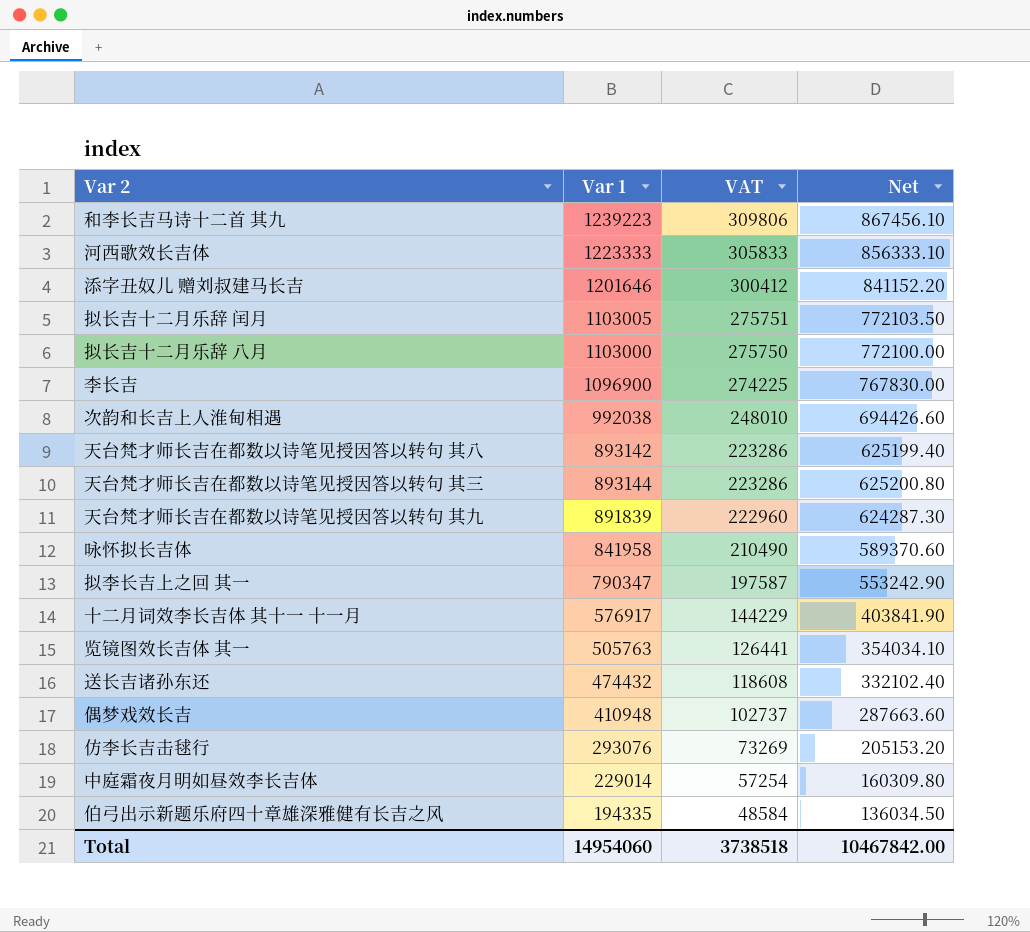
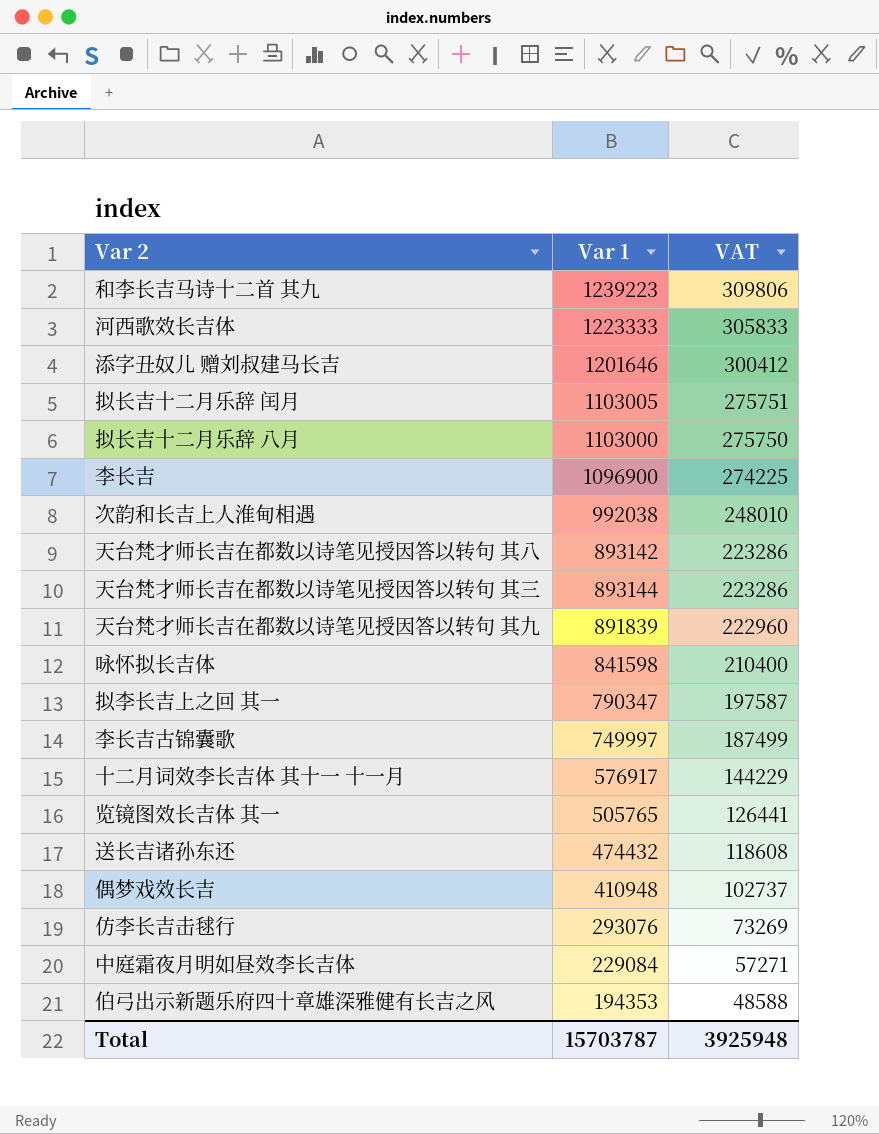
column Net | formula: [Var 1] * 0.7 -> none
咏怀拟长吉体 | Var 1: 841958 -> 841598
咏怀拟长吉体 | VAT: 210490 -> 210400
row 李长吉古锦囊歌: none -> 749997 | 187499
览镜图效长吉体 其一 | Var 1: 505763 -> 505765
中庭霜夜月明如昼效李长吉体 | Var 1: 229014 -> 229084
中庭霜夜月明如昼效李长吉体 | VAT: 57254 -> 57271
伯弓出示新题乐府四十章雄深雅健有长吉之风 | Var 1: 194335 -> 194353
伯弓出示新题乐府四十章雄深雅健有长吉之风 | VAT: 48584 -> 48588
Total | Var 1: 14954060 -> 15703787
Total | VAT: 3738518 -> 3925948

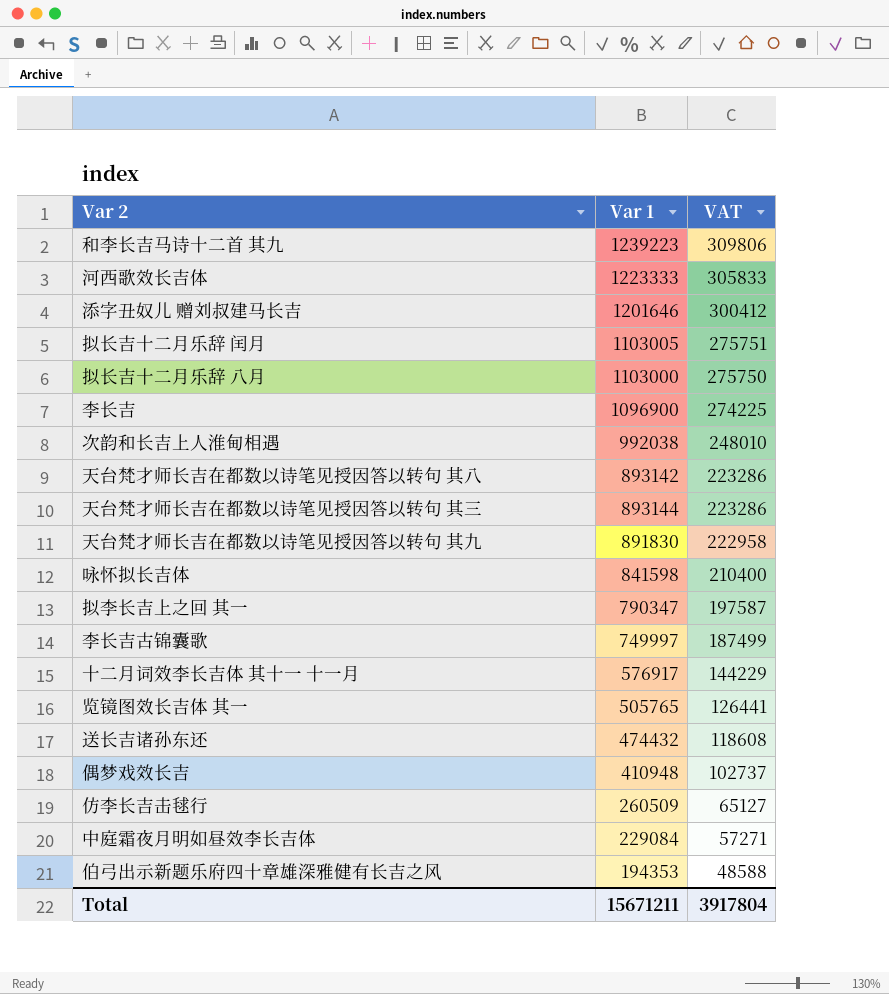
天台梵才师长吉在都数以诗笔见授因答以转句 其九 | Var 1: 891839 -> 891830
天台梵才师长吉在都数以诗笔见授因答以转句 其九 | VAT: 222960 -> 222958
仿李长吉击毬行 | Var 1: 293076 -> 260509
仿李长吉击毬行 | VAT: 73269 -> 65127
Total | Var 1: 15703787 -> 15671211
Total | VAT: 3925948 -> 3917804

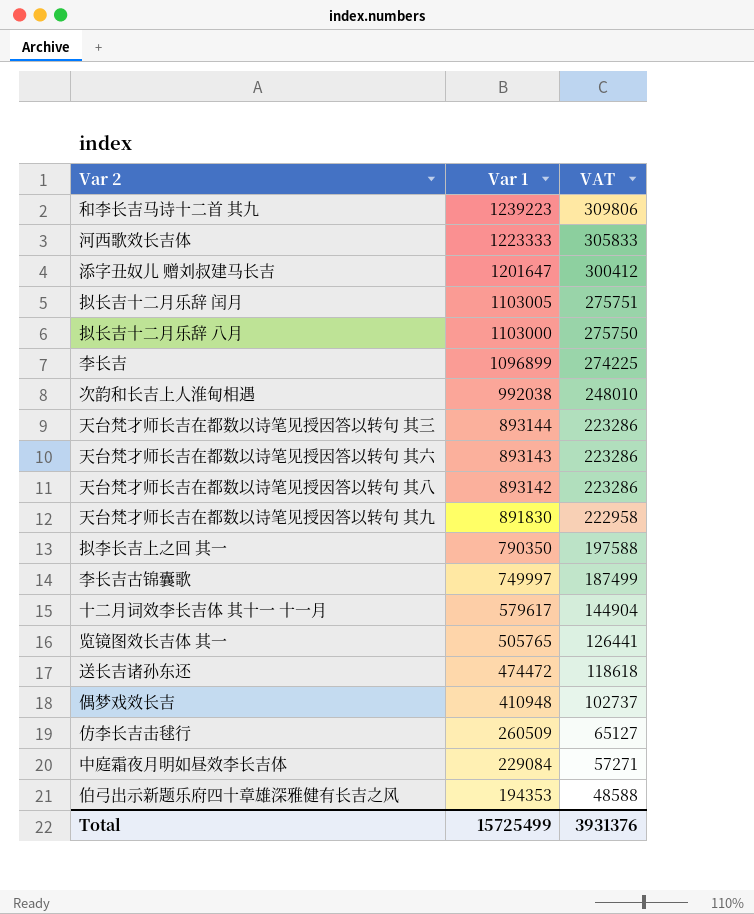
row order: VAT descending -> Var 1 descending
row 咏怀拟长吉体: 841598 | 210400 -> none
添字丑奴儿 赠刘叔建马长吉 | Var 1: 1201646 -> 1201647
李长吉 | Var 1: 1096900 -> 1096899
row 天台梵才师长吉在都数以诗笔见授因答以转句 其六: none -> 893143 | 223286
拟李长吉上之回 其一 | Var 1: 790347 -> 790350
拟李长吉上之回 其一 | VAT: 197587 -> 197588
十二月词效李长吉体 其十一 十一月 | Var 1: 576917 -> 579617
十二月词效李长吉体 其十一 十一月 | VAT: 144229 -> 144904
送长吉诸孙东还 | Var 1: 474432 -> 474472
送长吉诸孙东还 | VAT: 118608 -> 118618
Total | Var 1: 15671211 -> 15725499
Total | VAT: 3917804 -> 3931376

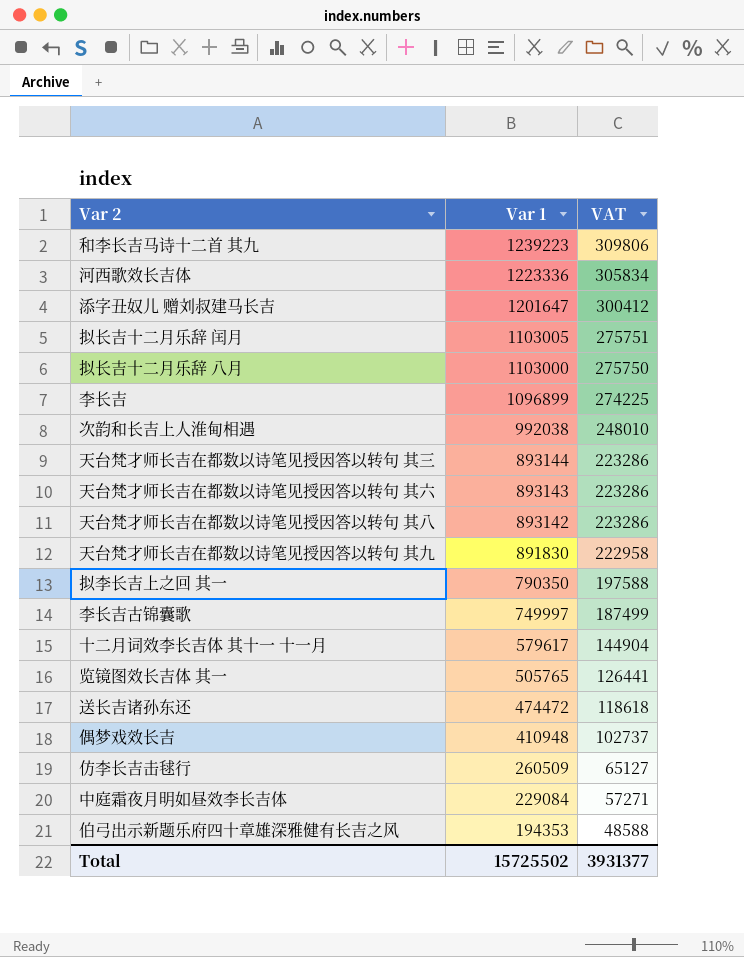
河西歌效长吉体 | Var 1: 1223333 -> 1223336
河西歌效长吉体 | VAT: 305833 -> 305834
Total | Var 1: 15725499 -> 15725502
Total | VAT: 3931376 -> 3931377

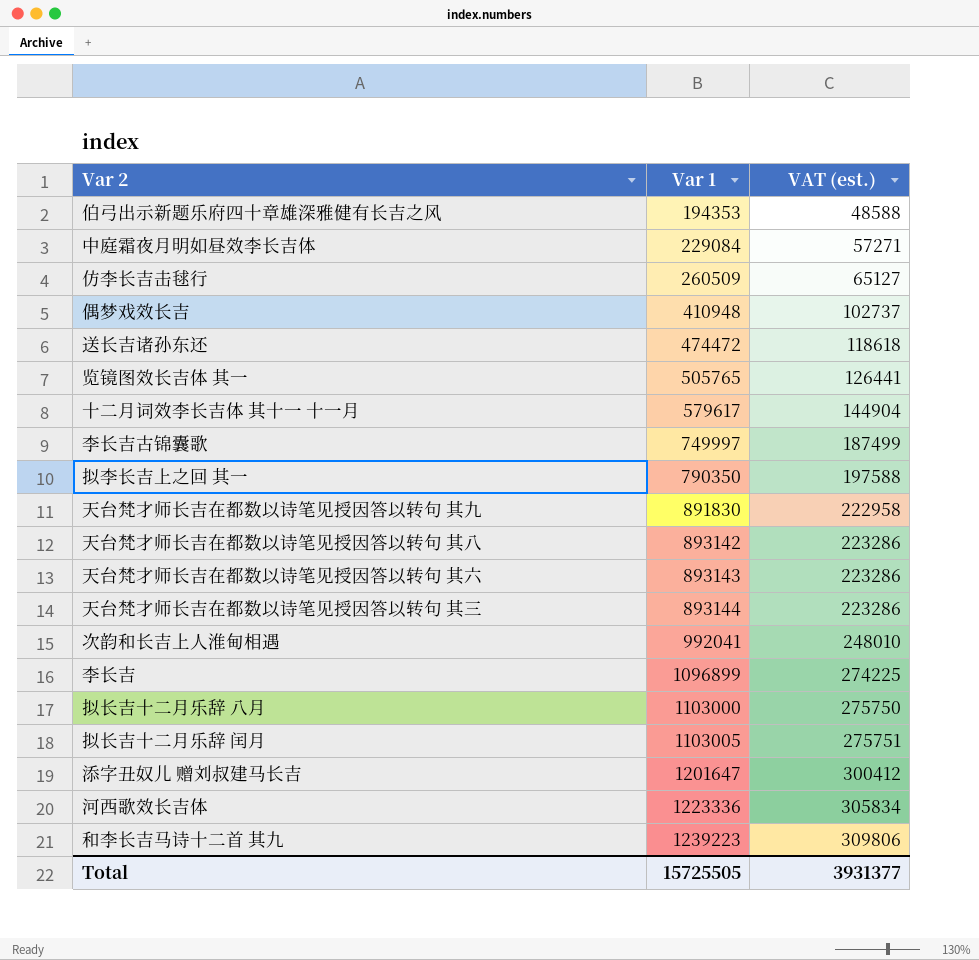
row order: Var 1 descending -> Var 1 ascending
column name: VAT -> VAT (est.)
次韵和长吉上人淮甸相遇 | Var 1: 992038 -> 992041
Total | Var 1: 15725502 -> 15725505

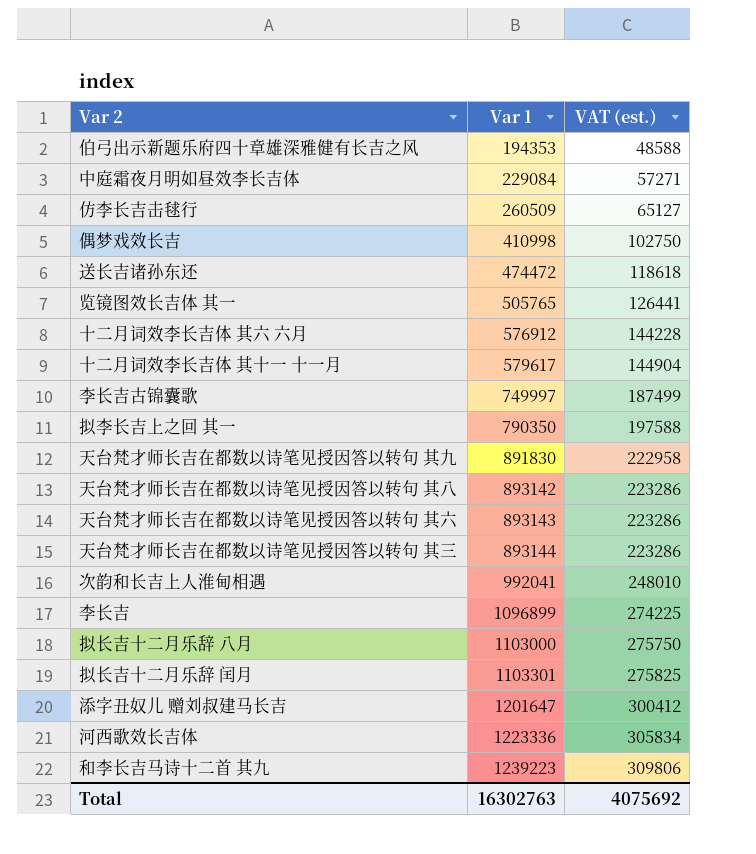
偶梦戏效长吉 | Var 1: 410948 -> 410998
偶梦戏效长吉 | VAT (est.): 102737 -> 102750
row 十二月词效李长吉体 其六 六月: none -> 576912 | 144228
拟长吉十二月乐辞 闰月 | Var 1: 1103005 -> 1103301
拟长吉十二月乐辞 闰月 | VAT (est.): 275751 -> 275825
Total | Var 1: 15725505 -> 16302763
Total | VAT (est.): 3931377 -> 4075692

